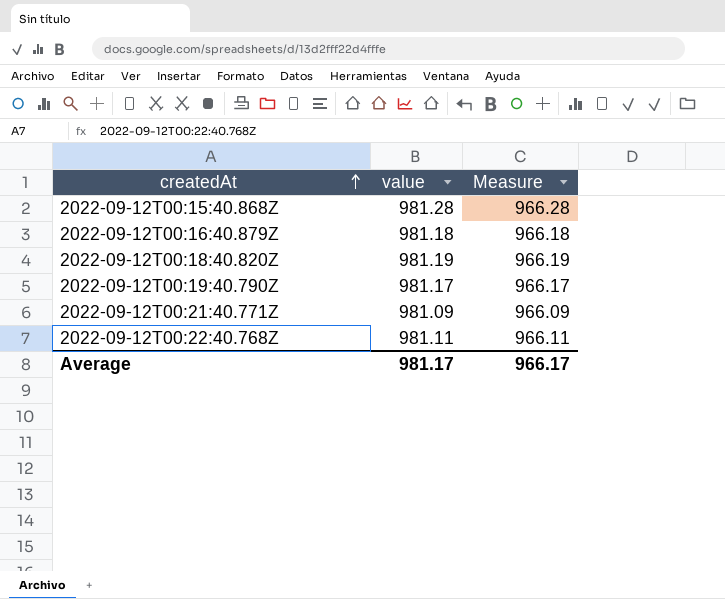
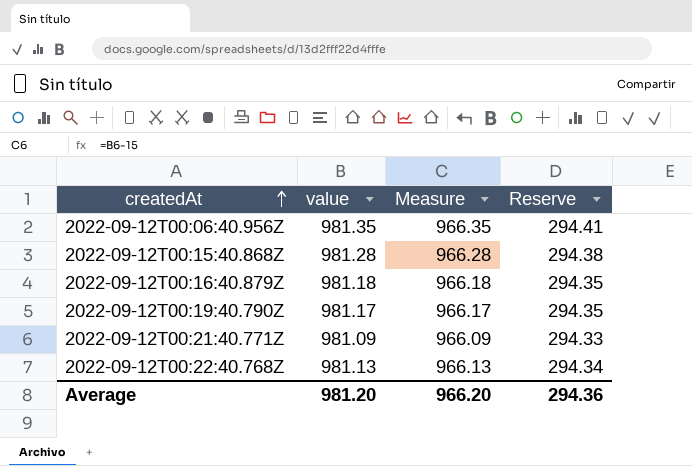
column Reserve | formula: none -> [value] * 0.3
row 2022-09-12T00:18:40.820Z: 981.19 | 966.19 -> none
row 2022-09-12T00:06:40.956Z: none -> 981.35 | 966.35 | 294.41
2022-09-12T00:22:40.768Z | value: 981.11 -> 981.13
2022-09-12T00:22:40.768Z | Measure: 966.11 -> 966.13
Average | value: 981.17 -> 981.20
Average | Measure: 966.17 -> 966.20

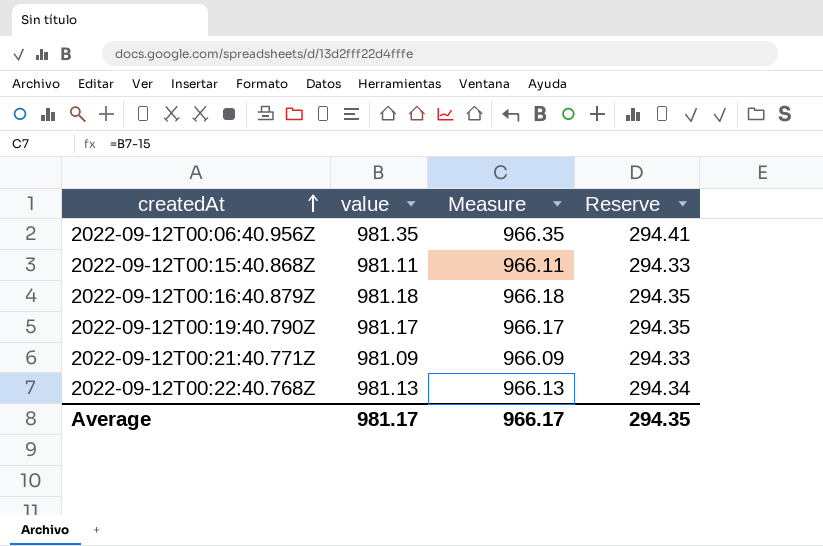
2022-09-12T00:15:40.868Z | value: 981.28 -> 981.11
2022-09-12T00:15:40.868Z | Measure: 966.28 -> 966.11
2022-09-12T00:15:40.868Z | Reserve: 294.38 -> 294.33
Average | value: 981.20 -> 981.17
Average | Measure: 966.20 -> 966.17
Average | Reserve: 294.36 -> 294.35

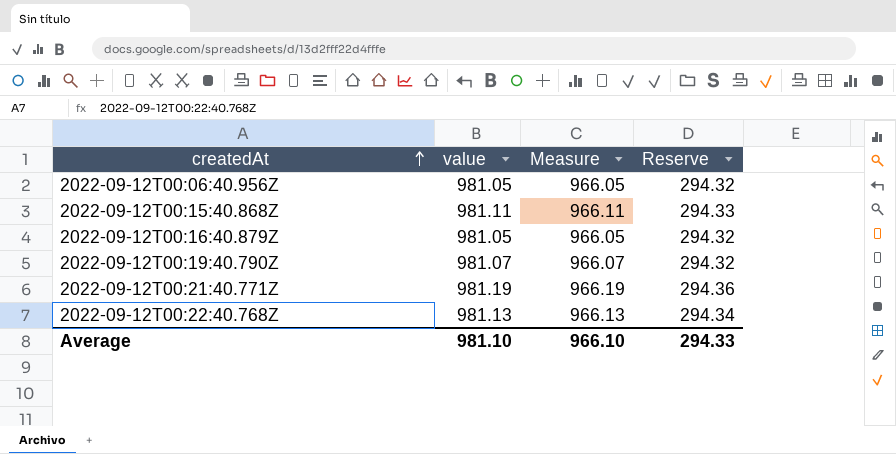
2022-09-12T00:06:40.956Z | value: 981.35 -> 981.05
2022-09-12T00:06:40.956Z | Measure: 966.35 -> 966.05
2022-09-12T00:06:40.956Z | Reserve: 294.41 -> 294.32
2022-09-12T00:16:40.879Z | value: 981.18 -> 981.05
2022-09-12T00:16:40.879Z | Measure: 966.18 -> 966.05
2022-09-12T00:16:40.879Z | Reserve: 294.35 -> 294.32
2022-09-12T00:19:40.790Z | value: 981.17 -> 981.07
2022-09-12T00:19:40.790Z | Measure: 966.17 -> 966.07
2022-09-12T00:19:40.790Z | Reserve: 294.35 -> 294.32
2022-09-12T00:21:40.771Z | value: 981.09 -> 981.19
2022-09-12T00:21:40.771Z | Measure: 966.09 -> 966.19
2022-09-12T00:21:40.771Z | Reserve: 294.33 -> 294.36
Average | value: 981.17 -> 981.10
Average | Measure: 966.17 -> 966.10
Average | Reserve: 294.35 -> 294.33

